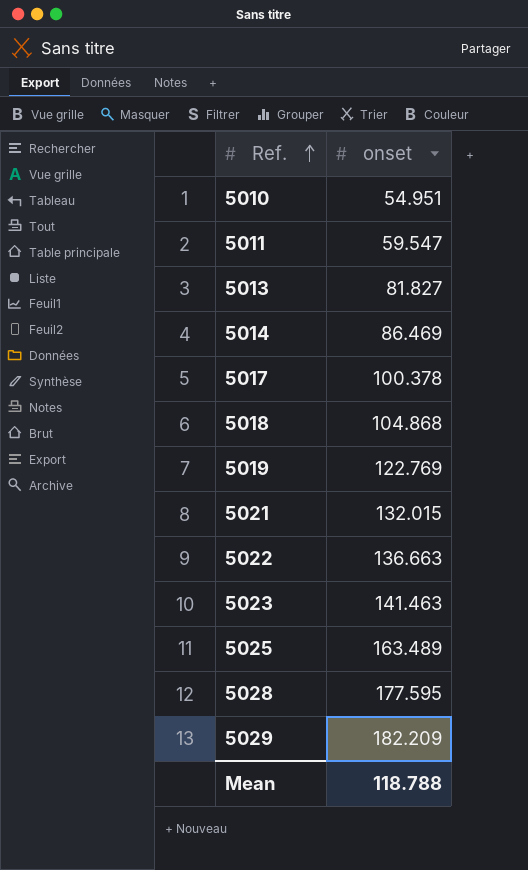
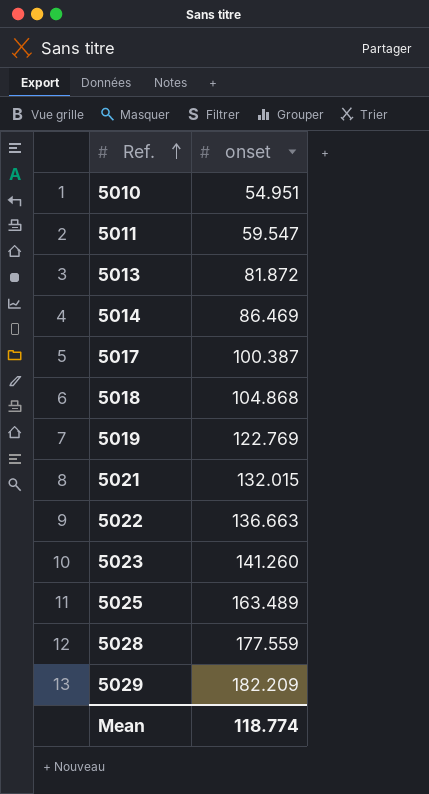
5013 | onset: 81.827 -> 81.872
5017 | onset: 100.378 -> 100.387
5023 | onset: 141.463 -> 141.260
5028 | onset: 177.595 -> 177.559
Mean | onset: 118.788 -> 118.774

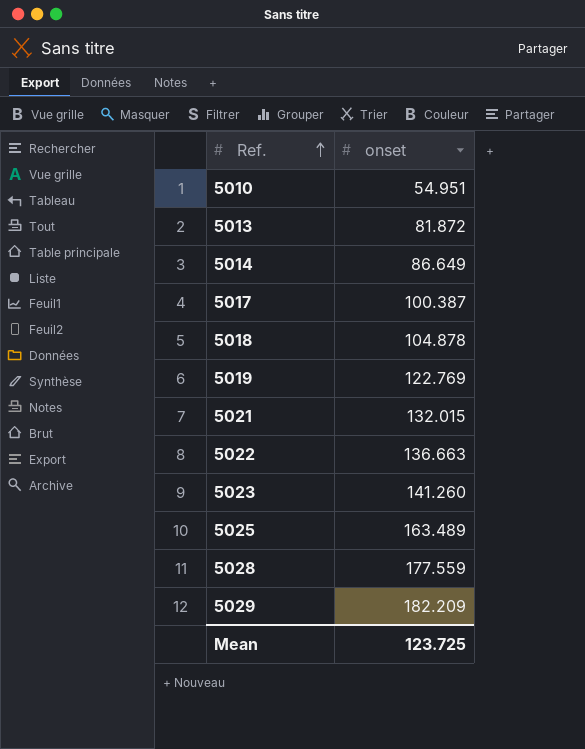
row 5011: 59.547 -> none
5014 | onset: 86.469 -> 86.649
5018 | onset: 104.868 -> 104.878
Mean | onset: 118.774 -> 123.725

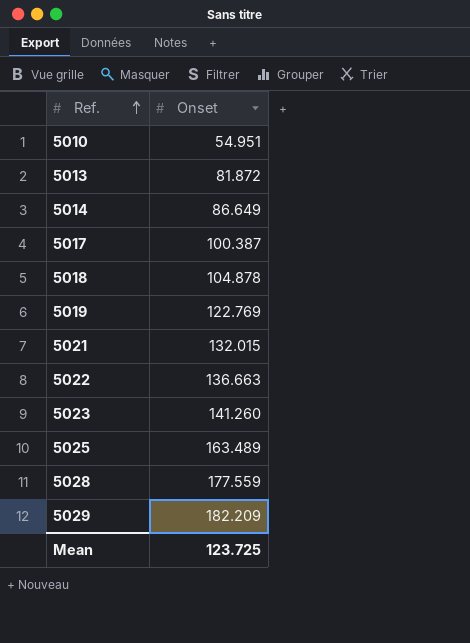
column name: onset -> Onset

